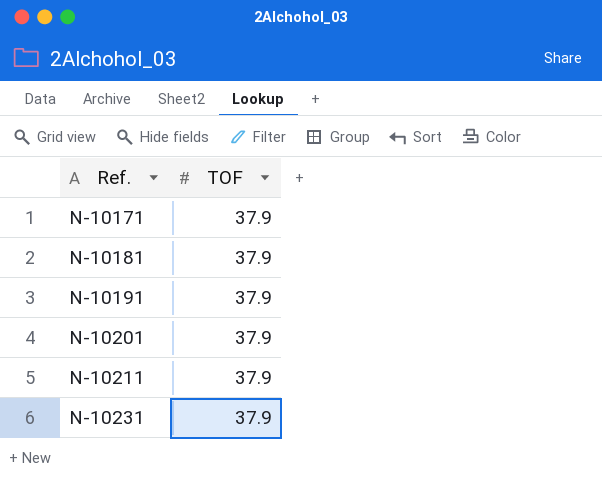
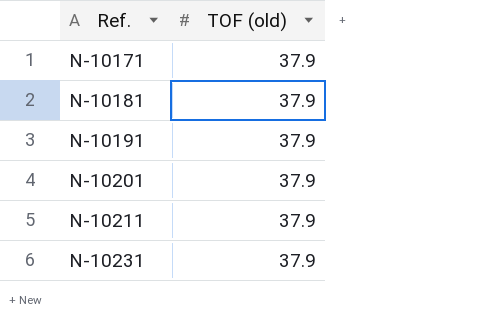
column name: TOF -> TOF (old)

